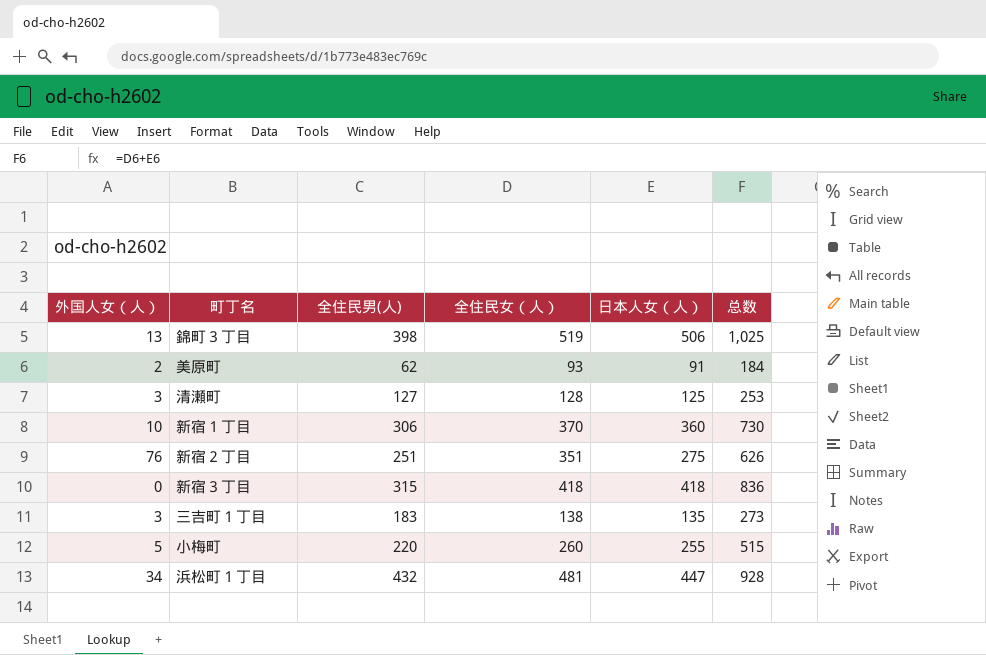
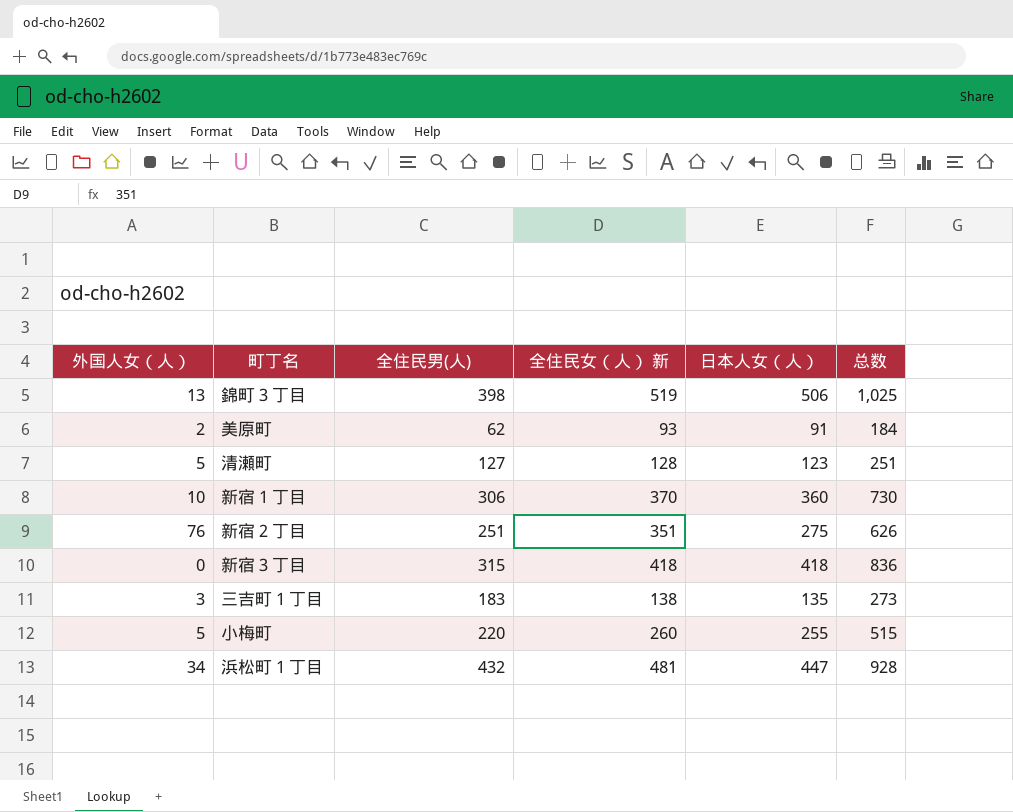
column name: 全住民女（人） -> 全住民女（人） 新
清瀬町 | 外国人女（人）: 3 -> 5
清瀬町 | 日本人女（人）: 125 -> 123
清瀬町 | 总数: 253 -> 251

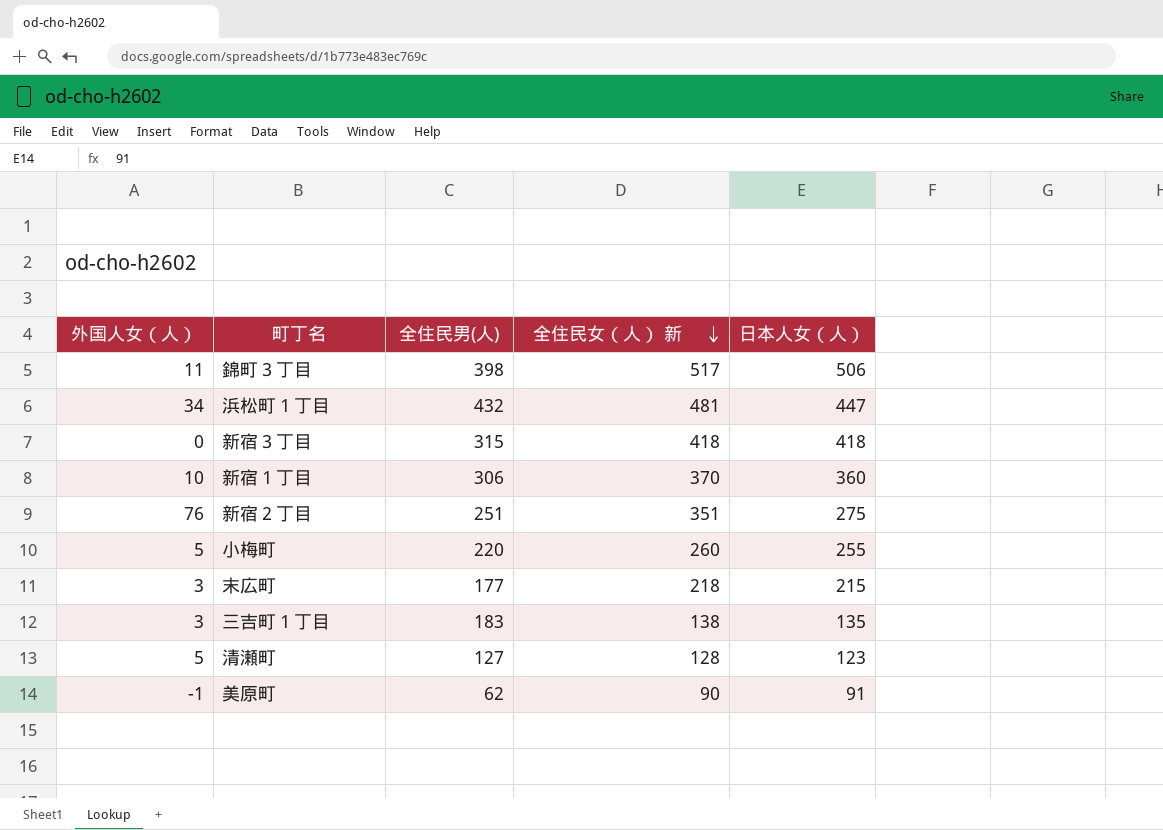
row order: none -> 全住民女（人） 新 descending
column 总数 | formula: [全住民女（人） 新] + [日本人女（人）] -> none
錦町３丁目 | 外国人女（人）: 13 -> 11
錦町３丁目 | 全住民女（人） 新: 519 -> 517
row 末広町: none -> 3 | 177 | 218 | 215
美原町 | 外国人女（人）: 2 -> -1
美原町 | 全住民女（人） 新: 93 -> 90

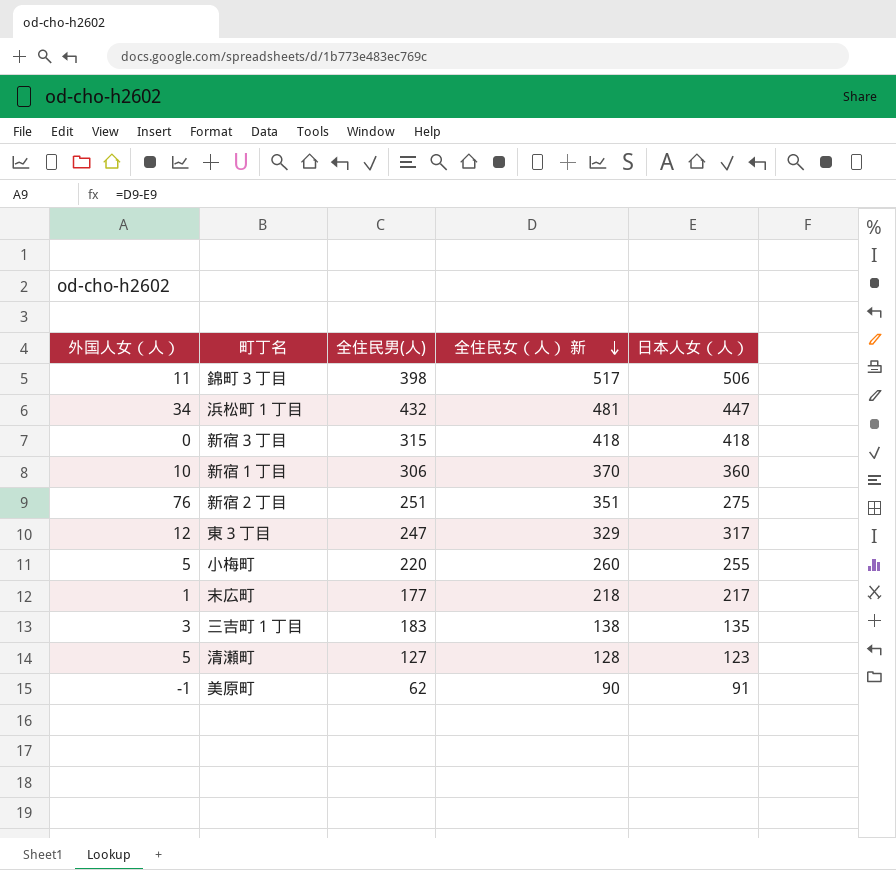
row 東３丁目: none -> 12 | 247 | 329 | 317
末広町 | 外国人女（人）: 3 -> 1
末広町 | 日本人女（人）: 215 -> 217

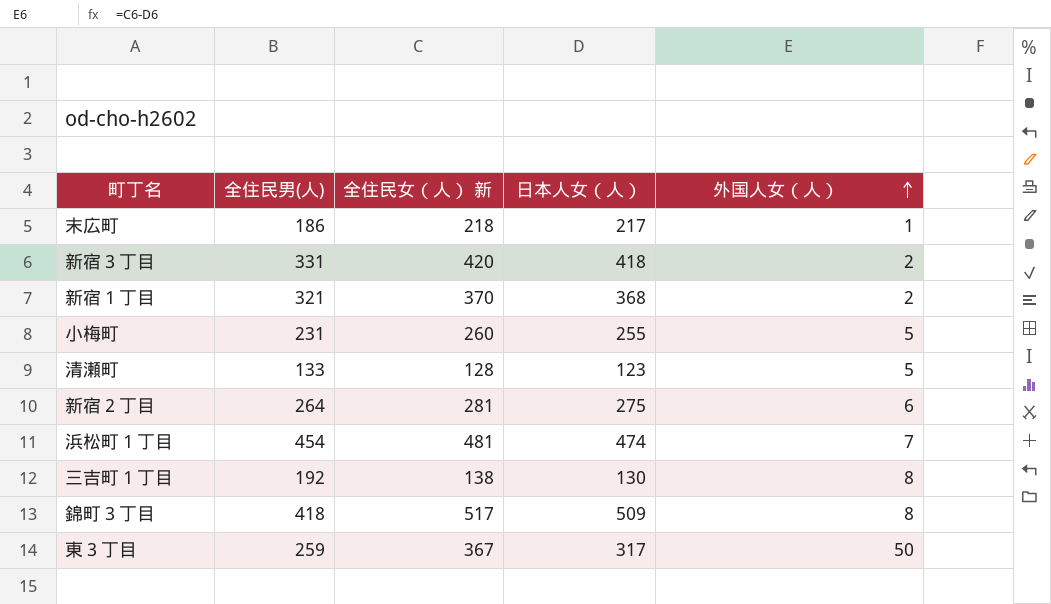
row order: 全住民女（人） 新 descending -> 外国人女（人） ascending
column 外国人女（人） | position: 1 -> 5
row 美原町: -1 | 62 | 90 | 91 -> none
末広町 | 全住民男(人): 177 -> 186
新宿３丁目 | 全住民男(人): 315 -> 331
新宿３丁目 | 全住民女（人） 新: 418 -> 420
新宿３丁目 | 外国人女（人）: 0 -> 2
新宿１丁目 | 全住民男(人): 306 -> 321
新宿１丁目 | 日本人女（人）: 360 -> 368
新宿１丁目 | 外国人女（人）: 10 -> 2
小梅町 | 全住民男(人): 220 -> 231
清瀬町 | 全住民男(人): 127 -> 133
新宿２丁目 | 全住民男(人): 251 -> 264
新宿２丁目 | 全住民女（人） 新: 351 -> 281
新宿２丁目 | 外国人女（人）: 76 -> 6
浜松町１丁目 | 全住民男(人): 432 -> 454
浜松町１丁目 | 日本人女（人）: 447 -> 474
浜松町１丁目 | 外国人女（人）: 34 -> 7
三吉町１丁目 | 全住民男(人): 183 -> 192
三吉町１丁目 | 日本人女（人）: 135 -> 130
三吉町１丁目 | 外国人女（人）: 3 -> 8
錦町３丁目 | 全住民男(人): 398 -> 418
錦町３丁目 | 日本人女（人）: 506 -> 509
錦町３丁目 | 外国人女（人）: 11 -> 8
東３丁目 | 全住民男(人): 247 -> 259
東３丁目 | 全住民女（人） 新: 329 -> 367
東３丁目 | 外国人女（人）: 12 -> 50

